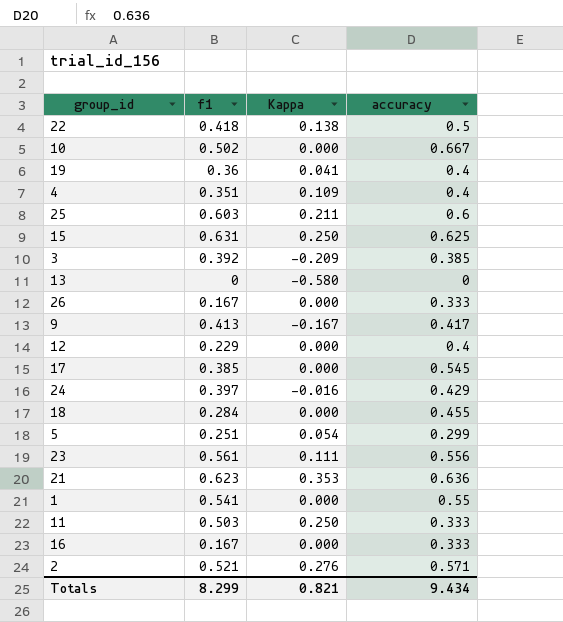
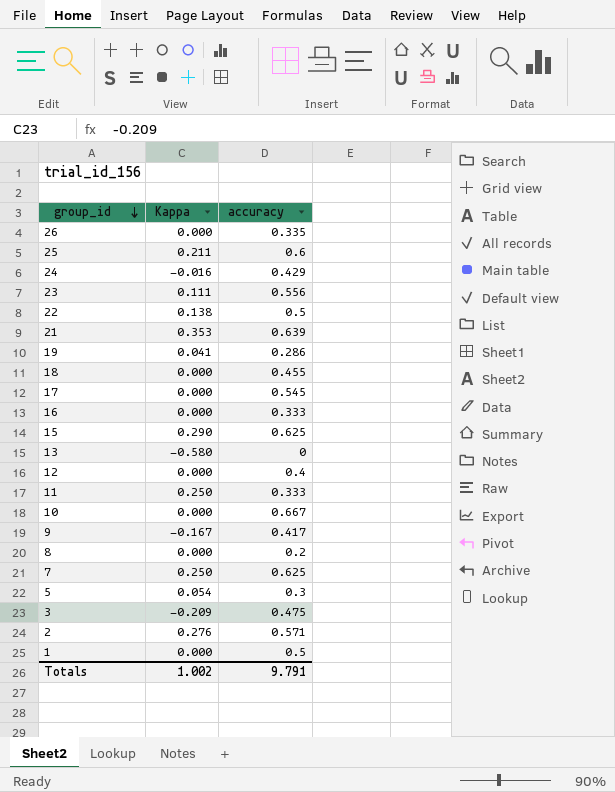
row order: none -> group_id descending
column f1 | position: 2 -> none
row 4: 0.351 | 0.109 | 0.4 -> none
26 | accuracy: 0.333 -> 0.335
21 | accuracy: 0.636 -> 0.639
19 | accuracy: 0.4 -> 0.286
15 | Kappa: 0.250 -> 0.290
row 8: none -> 0.000 | 0.2
row 7: none -> 0.250 | 0.625
5 | accuracy: 0.299 -> 0.3
3 | accuracy: 0.385 -> 0.475
1 | accuracy: 0.55 -> 0.5
Totals | Kappa: 0.821 -> 1.002
Totals | accuracy: 9.434 -> 9.791

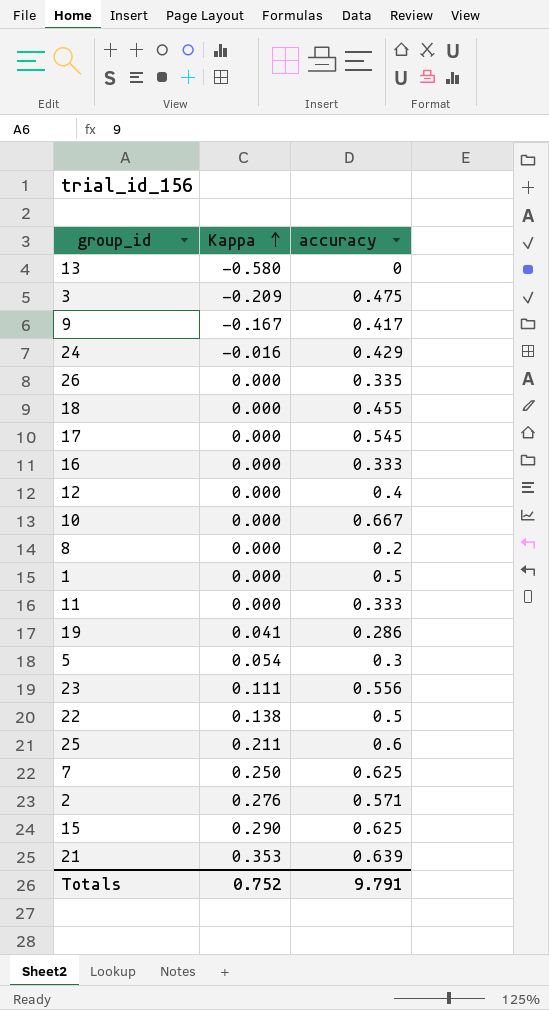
row order: group_id descending -> Kappa ascending
11 | Kappa: 0.250 -> 0.000
Totals | Kappa: 1.002 -> 0.752

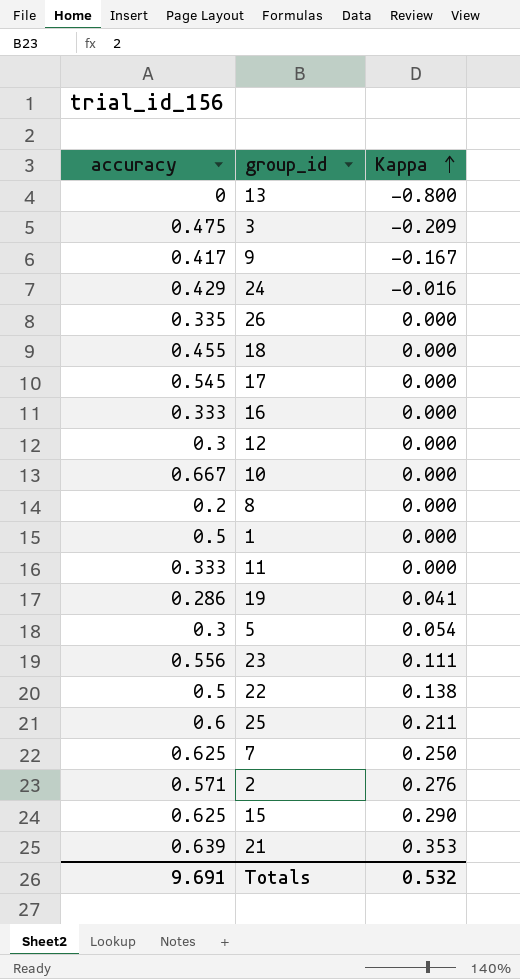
column accuracy | position: 3 -> 1
13 | Kappa: -0.580 -> -0.800
12 | accuracy: 0.4 -> 0.3
Totals | accuracy: 9.791 -> 9.691
Totals | Kappa: 0.752 -> 0.532

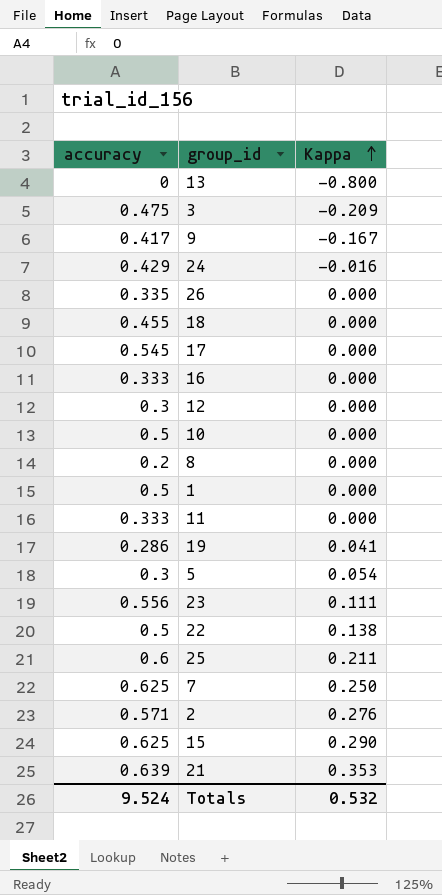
10 | accuracy: 0.667 -> 0.5
Totals | accuracy: 9.691 -> 9.524

